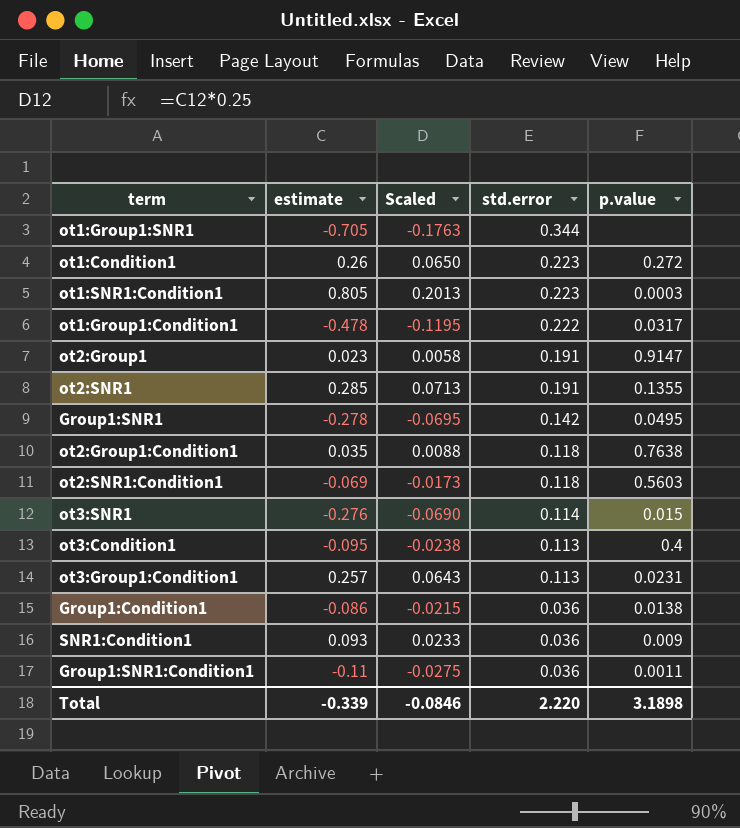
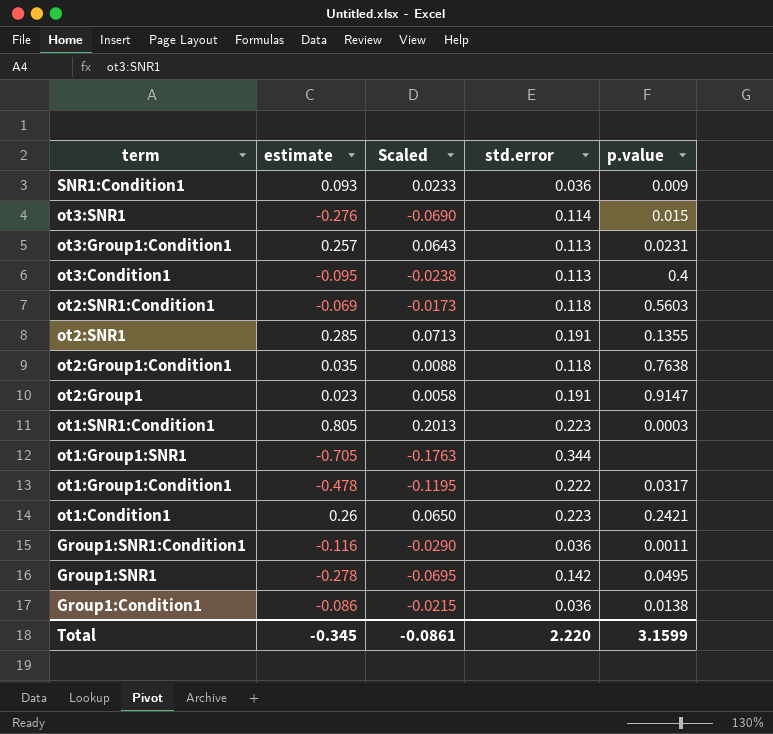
row order: std.error descending -> term descending
ot1:Condition1 | p.value: 0.272 -> 0.2421
Group1:SNR1:Condition1 | estimate: -0.11 -> -0.116
Group1:SNR1:Condition1 | Scaled: -0.0275 -> -0.0290
Total | estimate: -0.339 -> -0.345
Total | Scaled: -0.0846 -> -0.0861
Total | p.value: 3.1898 -> 3.1599

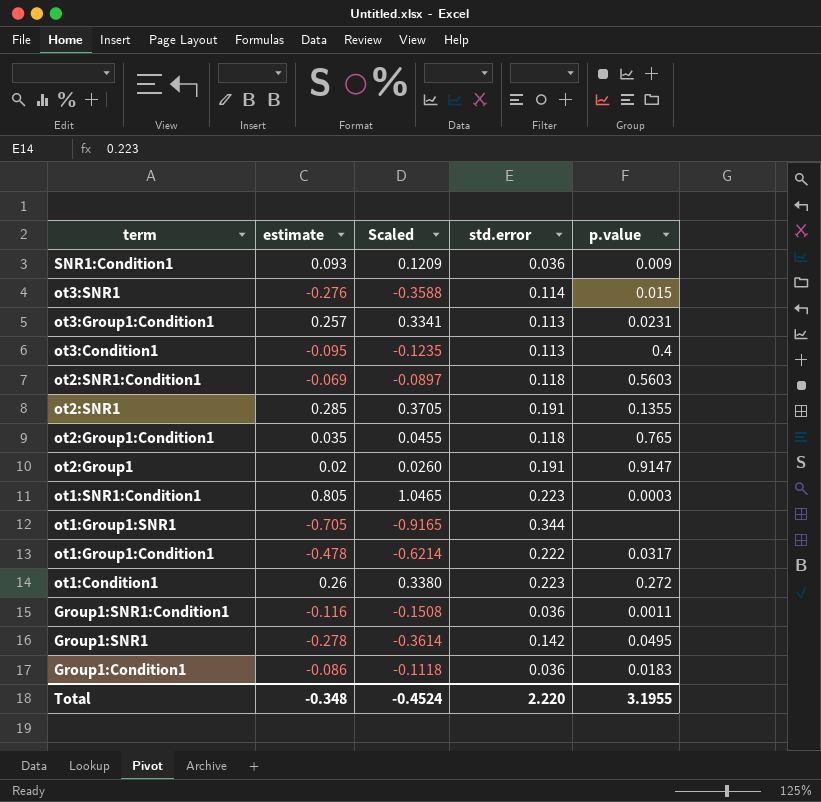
column Scaled | formula: [estimate] * 0.25 -> [estimate] * 1.3
ot2:Group1:Condition1 | p.value: 0.7638 -> 0.765
ot2:Group1 | estimate: 0.023 -> 0.02
ot1:Condition1 | p.value: 0.2421 -> 0.272
Group1:Condition1 | p.value: 0.0138 -> 0.0183
Total | estimate: -0.345 -> -0.348
Total | Scaled: -0.0861 -> -0.4524
Total | p.value: 3.1599 -> 3.1955

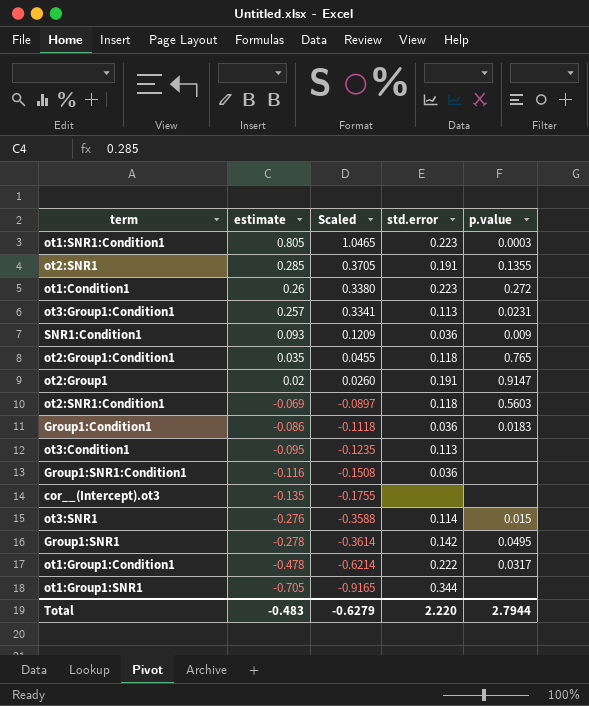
row order: term descending -> estimate descending
ot3:Condition1 | p.value: 0.4 -> none
Group1:SNR1:Condition1 | p.value: 0.0011 -> none
row cor__(Intercept).ot3: none -> -0.135 | -0.1755 | none | none
Total | estimate: -0.348 -> -0.483
Total | Scaled: -0.4524 -> -0.6279
Total | p.value: 3.1955 -> 2.7944

